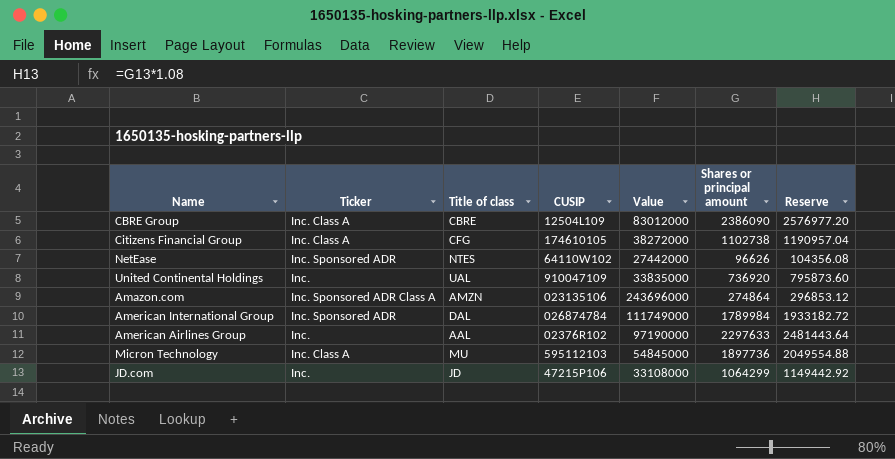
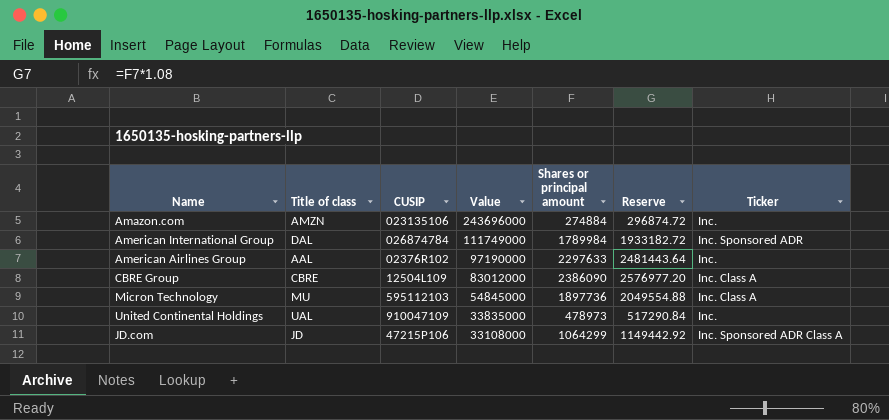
row order: none -> Value descending
column Ticker | position: 2 -> 7
row Citizens Financial Group: Inc. Class A | CFG | 174610105 | 38272000 | 1102738 | 1190957.04 -> none
row NetEase: Inc. Sponsored ADR | NTES | 64110W102 | 27442000 | 96626 | 104356.08 -> none
Amazon.com | Shares or principal amount: 274864 -> 274884
Amazon.com | Reserve: 296853.12 -> 296874.72
Amazon.com | Ticker: Inc. Sponsored ADR Class A -> Inc.
United Continental Holdings | Shares or principal amount: 736920 -> 478973
United Continental Holdings | Reserve: 795873.60 -> 517290.84
JD.com | Ticker: Inc. -> Inc. Sponsored ADR Class A

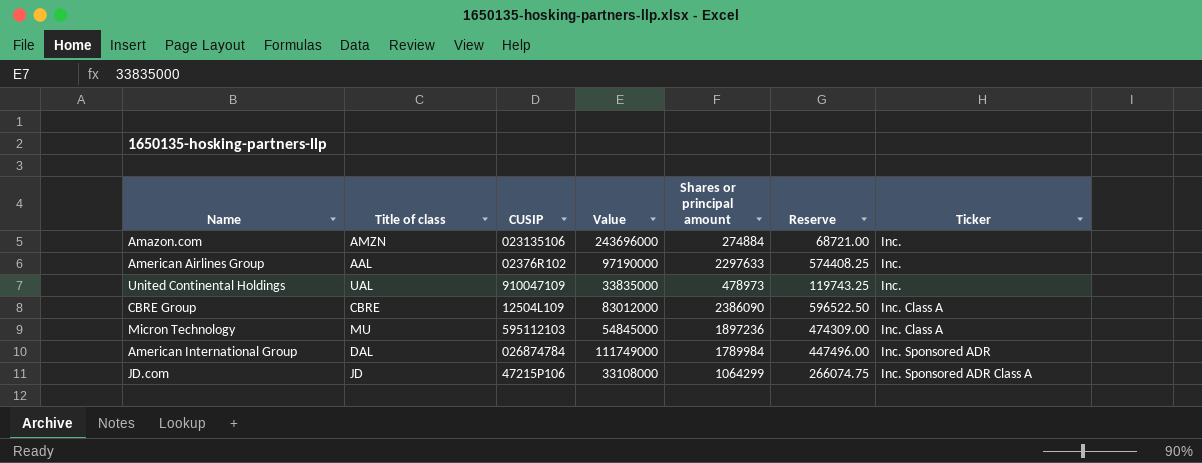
row order: Value descending -> Ticker ascending
column Reserve | formula: [Shares or principal amount] * 1.08 -> [Shares or principal amount] * 0.25
Micron Technology | Shares or principal amount: 1897736 -> 1897236

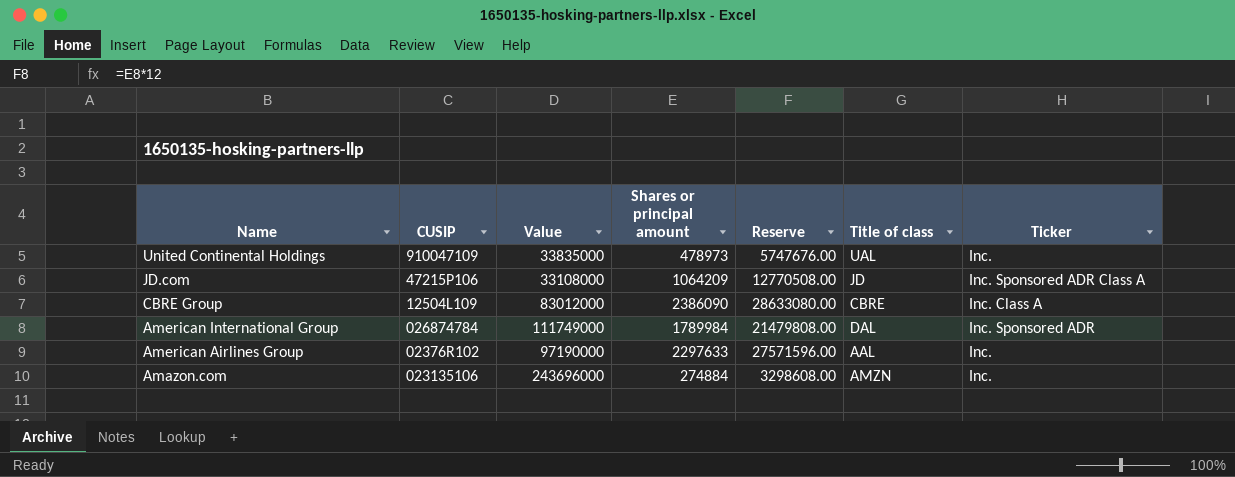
row order: Ticker ascending -> Name descending
column Reserve | formula: [Shares or principal amount] * 0.25 -> [Shares or principal amount] * 12
column Title of class | position: 2 -> 6
row Micron Technology: MU | 595112103 | 54845000 | 1897236 | 474309.00 | Inc. Class A -> none
JD.com | Shares or principal amount: 1064299 -> 1064209

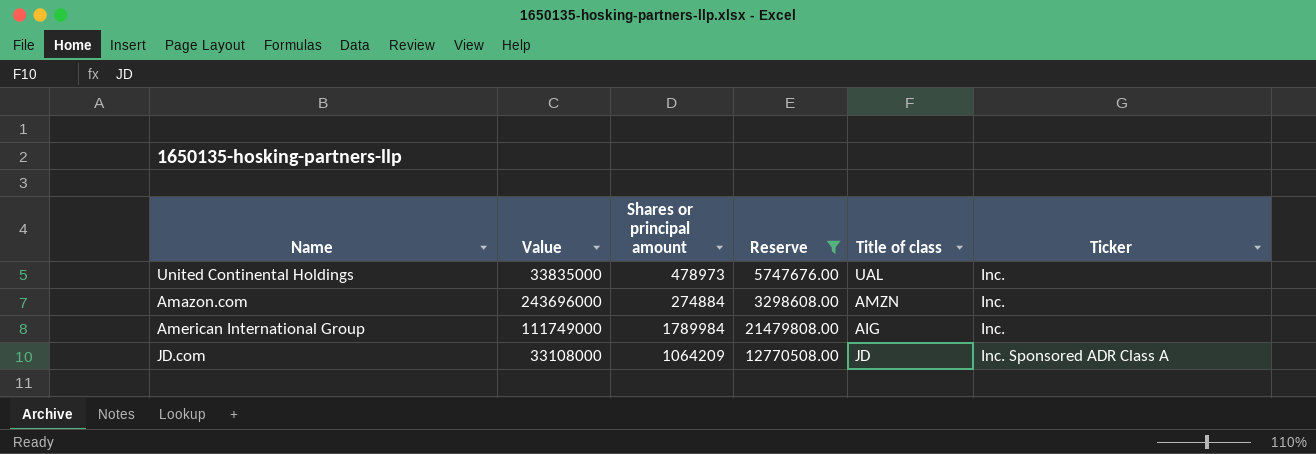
filter: none -> Reserve <= 21479808.00
row order: Name descending -> Ticker ascending
column CUSIP | position: 2 -> none
American International Group | Title of class: DAL -> AIG
American International Group | Ticker: Inc. Sponsored ADR -> Inc.

